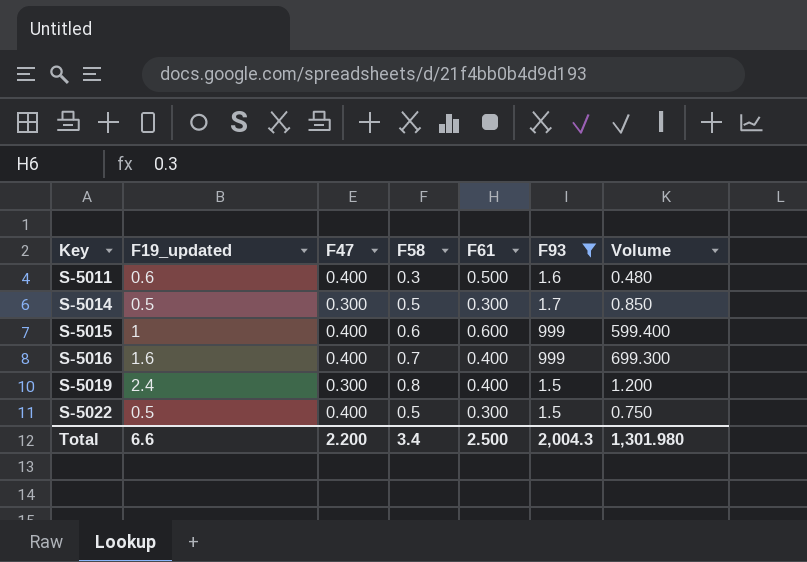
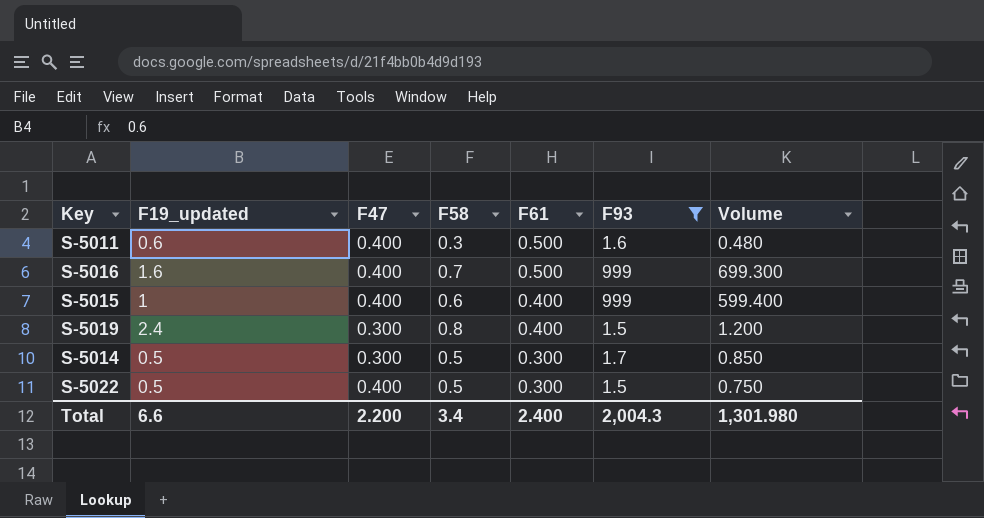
row order: Key ascending -> F61 descending
S-5016 | F61: 0.400 -> 0.500
S-5015 | F61: 0.600 -> 0.400
Total | F61: 2.500 -> 2.400

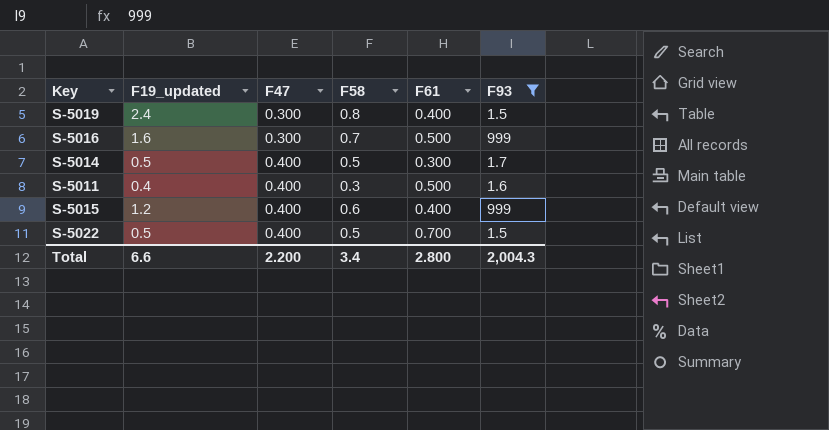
row order: F61 descending -> F47 ascending
column Volume | formula: [F58] * [F93] -> none
S-5016 | F47: 0.400 -> 0.300
S-5014 | F47: 0.300 -> 0.400
S-5011 | F19_updated: 0.6 -> 0.4
S-5015 | F19_updated: 1 -> 1.2
S-5022 | F61: 0.300 -> 0.700
Total | F61: 2.400 -> 2.800

